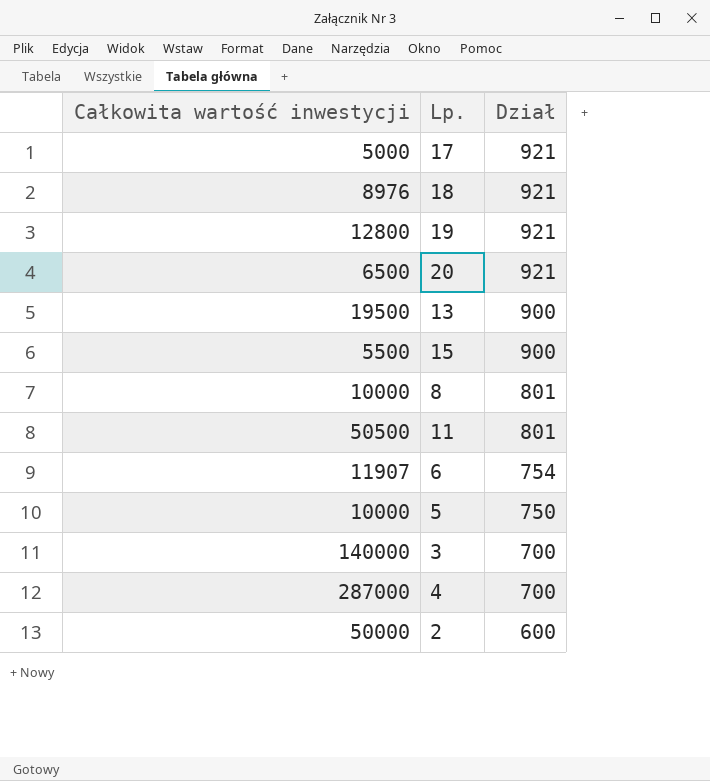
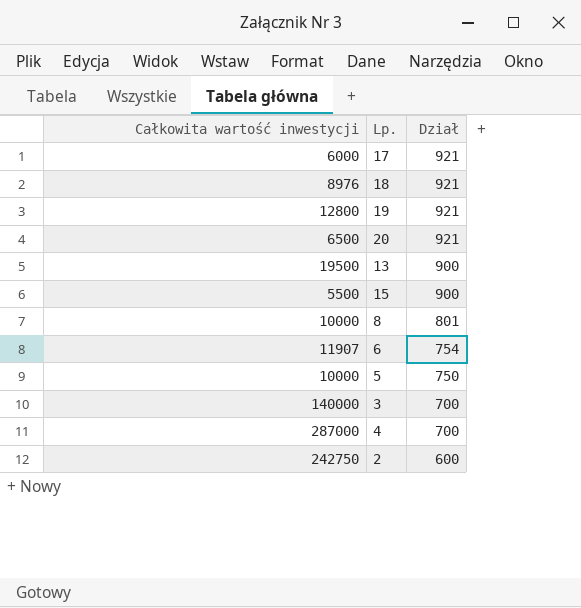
row 11: 50500 | 801 -> none
17 | Całkowita wartość inwestycji: 5000 -> 6000
2 | Całkowita wartość inwestycji: 50000 -> 242750

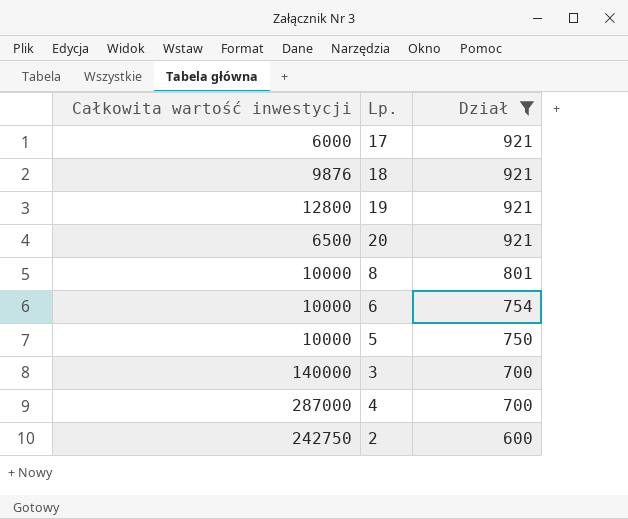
filter: none -> Dział != 900
18 | Całkowita wartość inwestycji: 8976 -> 9876
6 | Całkowita wartość inwestycji: 11907 -> 10000

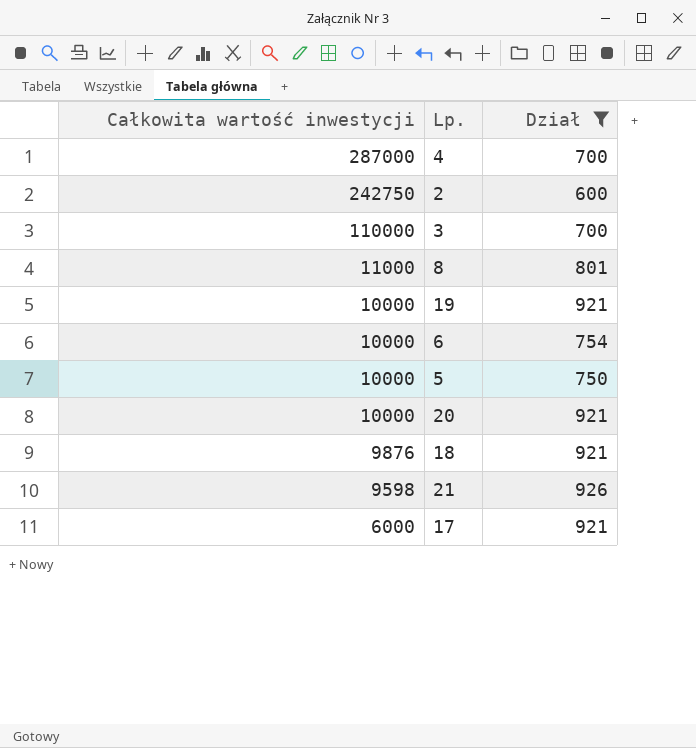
row order: Dział descending -> Całkowita wartość inwestycji descending
3 | Całkowita wartość inwestycji: 140000 -> 110000
8 | Całkowita wartość inwestycji: 10000 -> 11000
19 | Całkowita wartość inwestycji: 12800 -> 10000
20 | Całkowita wartość inwestycji: 6500 -> 10000
row 21: none -> 9598 | 926

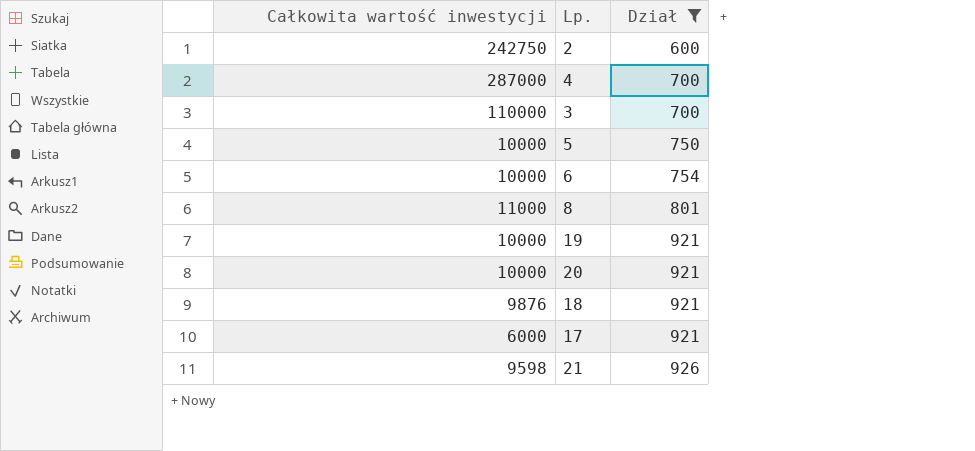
row order: Całkowita wartość inwestycji descending -> Dział ascending

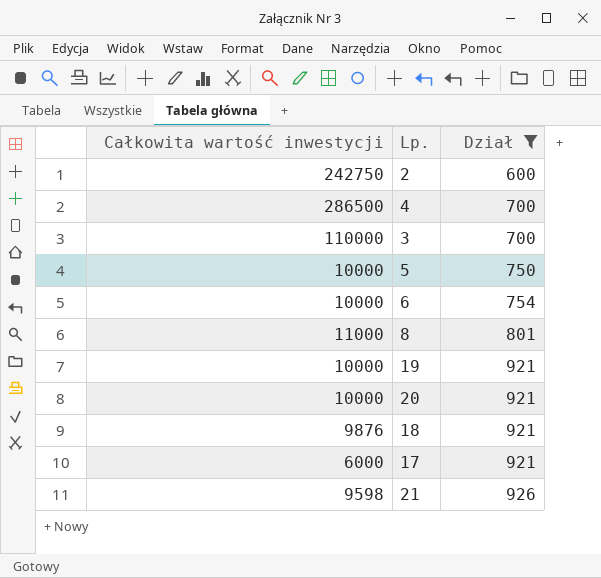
4 | Całkowita wartość inwestycji: 287000 -> 286500

